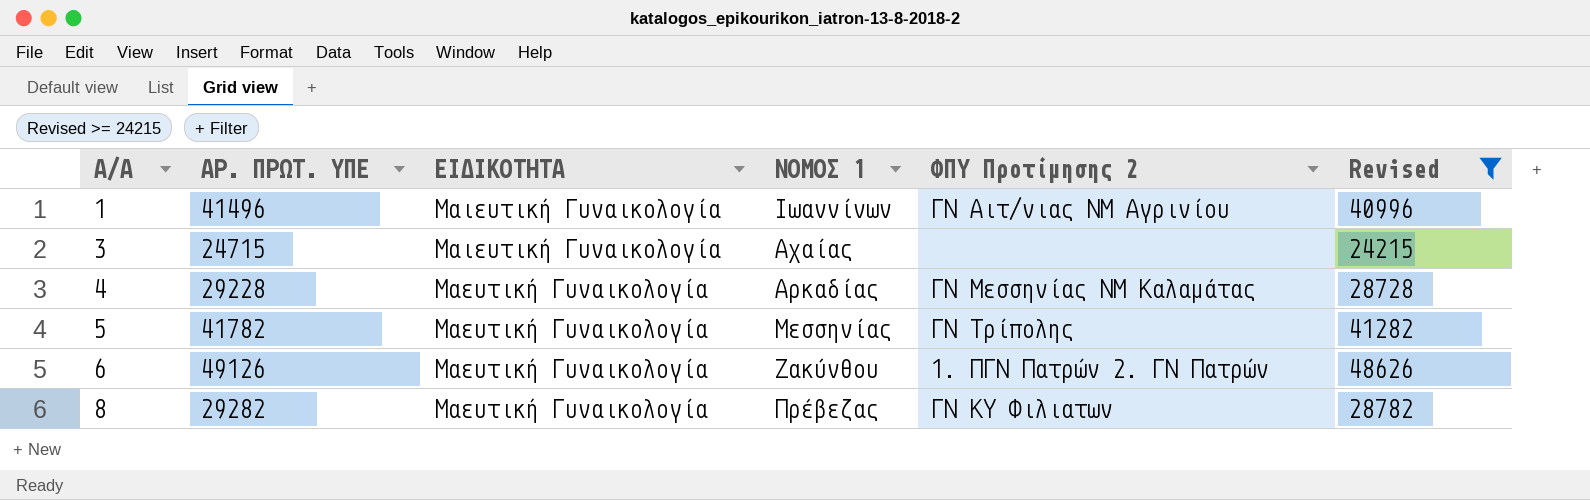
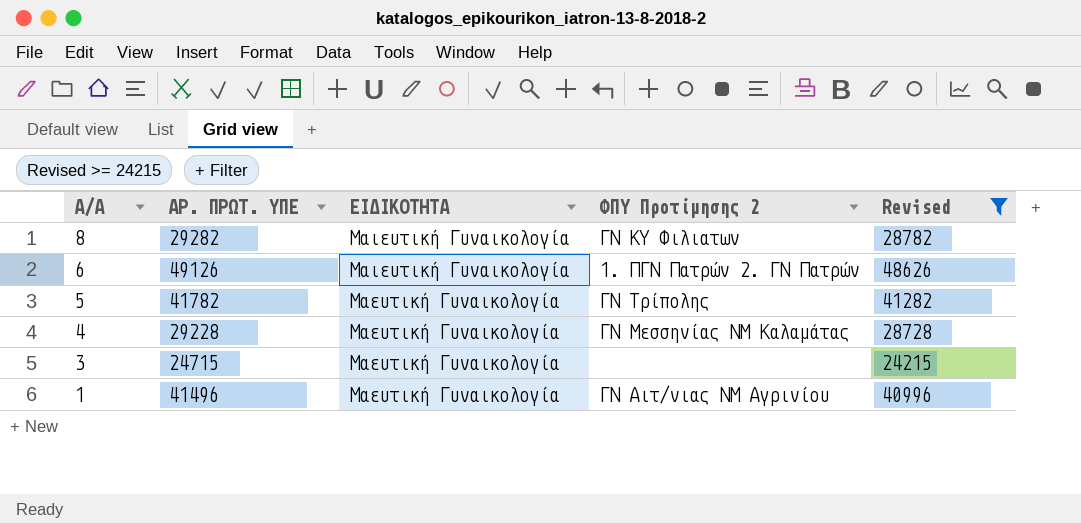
row order: Α/Α ascending -> Α/Α descending
column ΝΟΜΟΣ 1 | position: 4 -> none
8 | ΕΙΔΙΚΟΤΗΤΑ: Μαευτική Γυναικολογία -> Μαιευτική Γυναικολογία
6 | ΕΙΔΙΚΟΤΗΤΑ: Μαευτική Γυναικολογία -> Μαιευτική Γυναικολογία
3 | ΕΙΔΙΚΟΤΗΤΑ: Μαιευτική Γυναικολογία -> Μαευτική Γυναικολογία
1 | ΕΙΔΙΚΟΤΗΤΑ: Μαιευτική Γυναικολογία -> Μαευτική Γυναικολογία

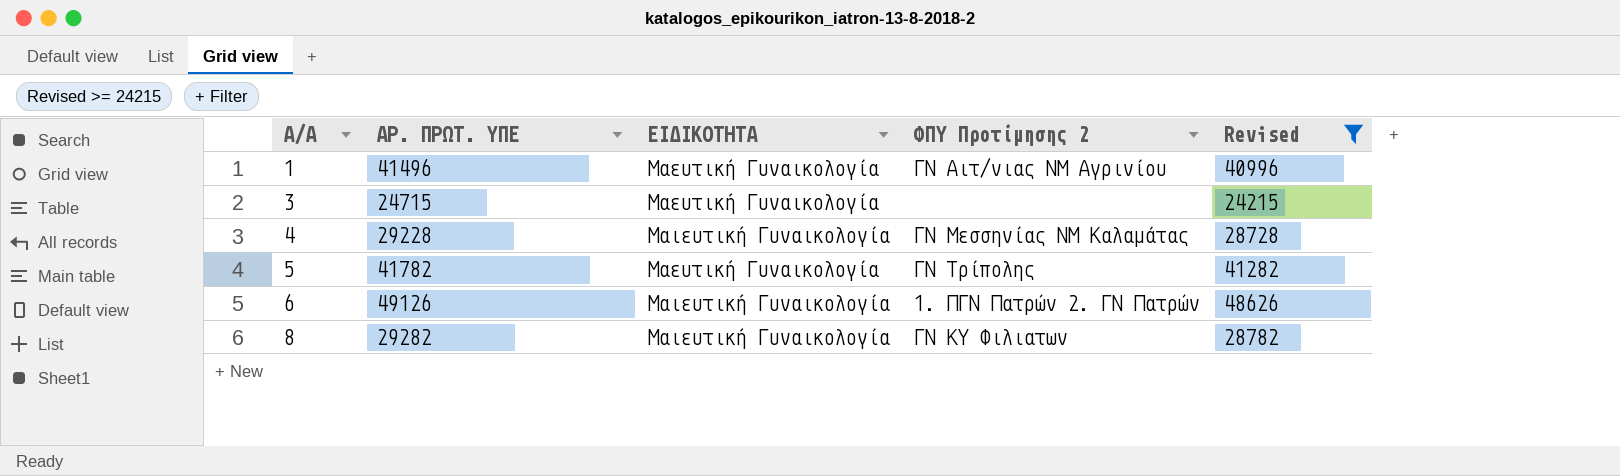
row order: Α/Α descending -> Α/Α ascending
4 | ΕΙΔΙΚΟΤΗΤΑ: Μαευτική Γυναικολογία -> Μαιευτική Γυναικολογία

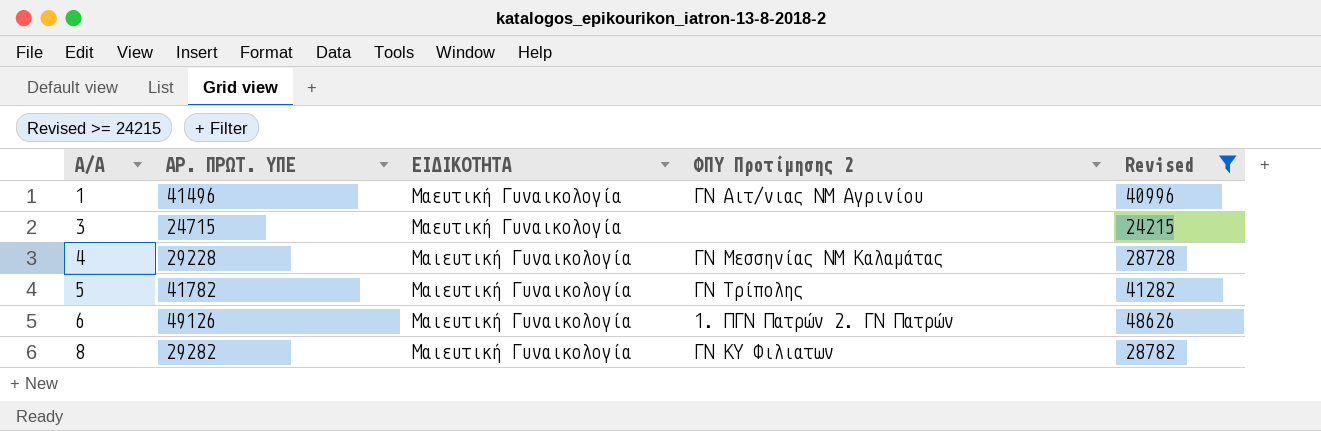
5 | ΕΙΔΙΚΟΤΗΤΑ: Μαευτική Γυναικολογία -> Μαιευτική Γυναικολογία

